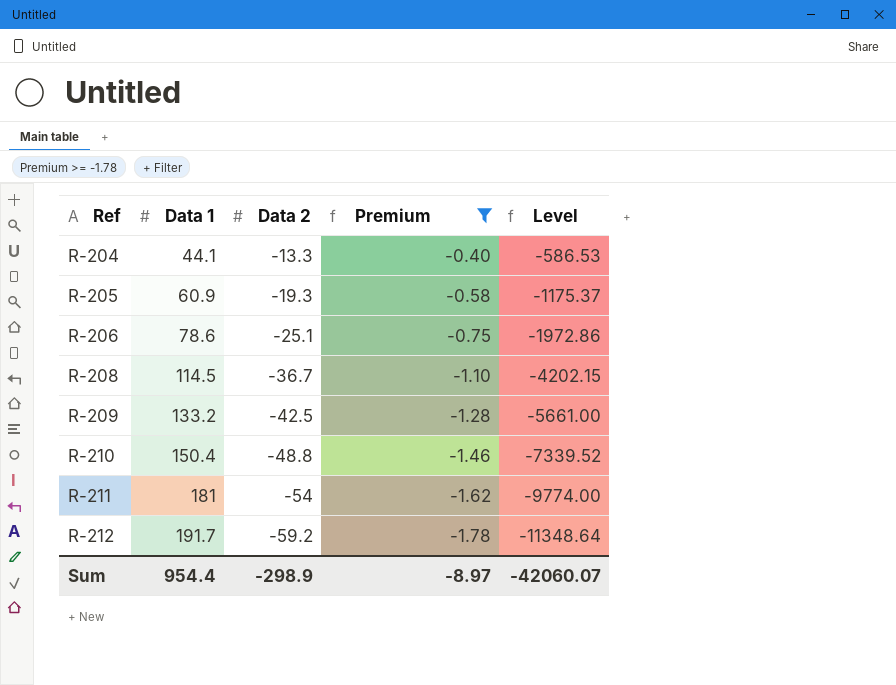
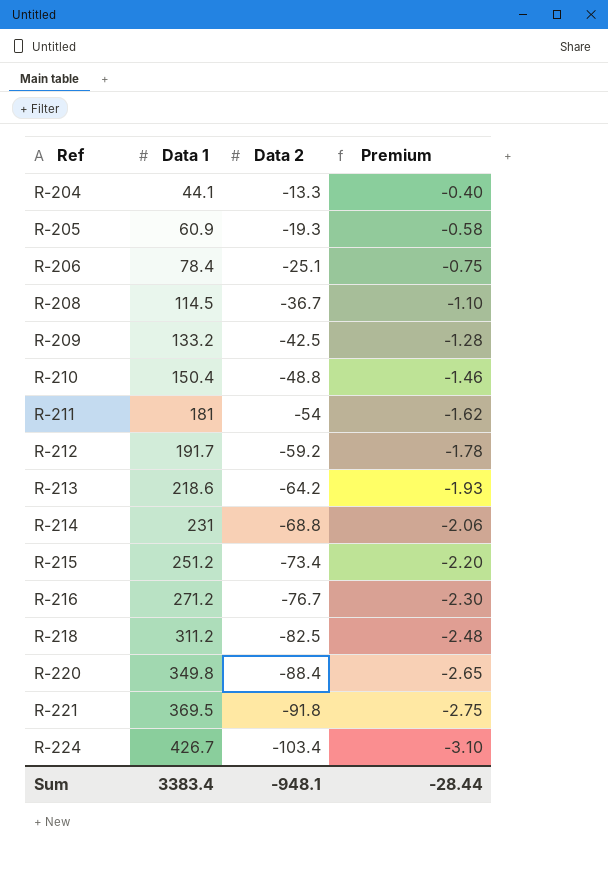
filter: Premium >= -1.78 -> none
column Level | formula: [Data 1] * [Data 2] -> none
R-206 | Data 1: 78.6 -> 78.4
Sum | Data 1: 954.4 -> 3383.4
Sum | Data 2: -298.9 -> -948.1
Sum | Premium: -8.97 -> -28.44

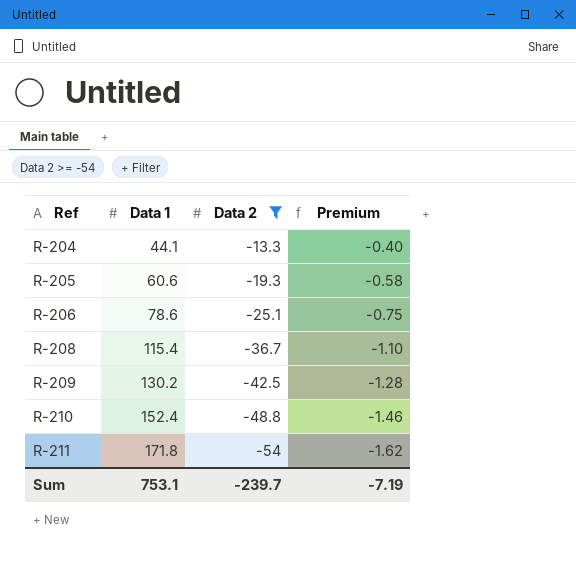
filter: none -> Data 2 >= -54
R-205 | Data 1: 60.9 -> 60.6
R-206 | Data 1: 78.4 -> 78.6
R-208 | Data 1: 114.5 -> 115.4
R-209 | Data 1: 133.2 -> 130.2
R-210 | Data 1: 150.4 -> 152.4
R-211 | Data 1: 181 -> 171.8
Sum | Data 1: 3383.4 -> 753.1
Sum | Data 2: -948.1 -> -239.7
Sum | Premium: -28.44 -> -7.19

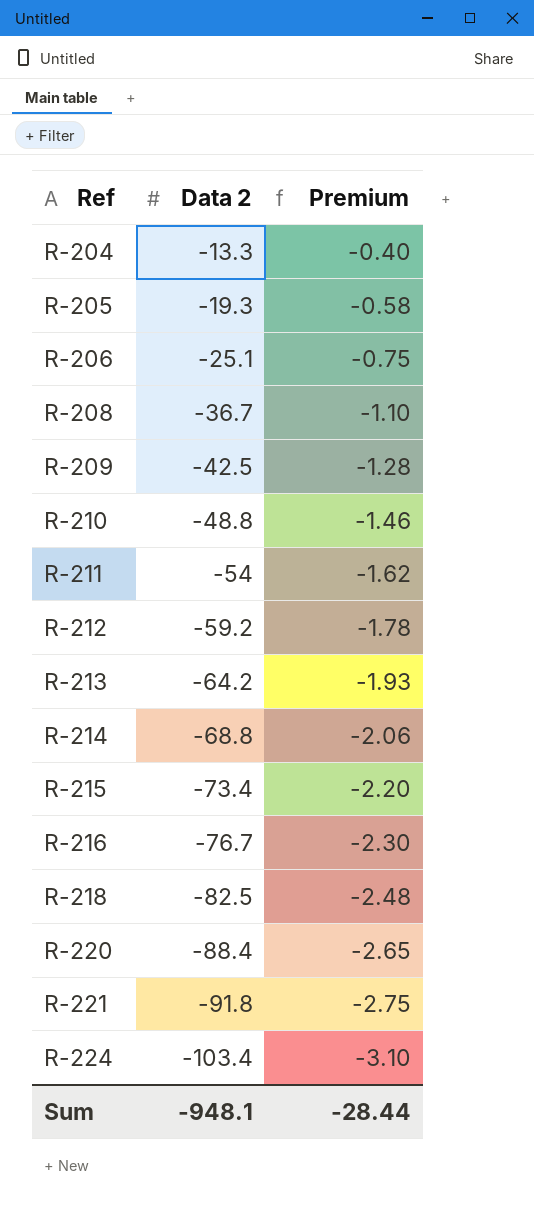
filter: Data 2 >= -54 -> none
column Data 1 | position: 2 -> none
Sum | Data 2: -239.7 -> -948.1
Sum | Premium: -7.19 -> -28.44

